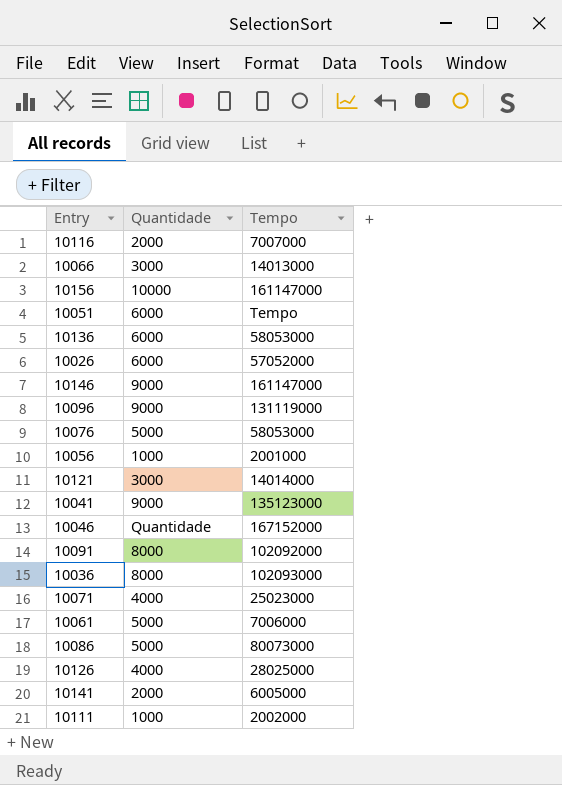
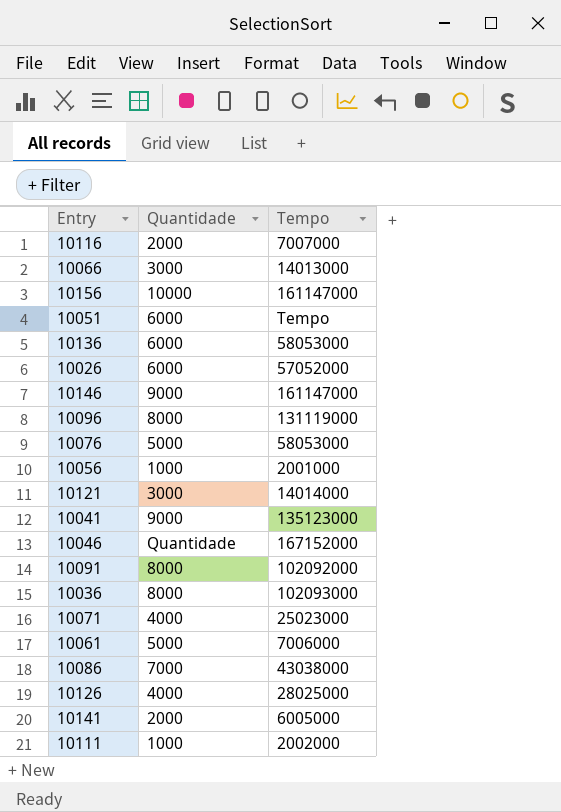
10096 | Quantidade: 9000 -> 8000
10086 | Quantidade: 5000 -> 7000
10086 | Tempo: 80073000 -> 43038000

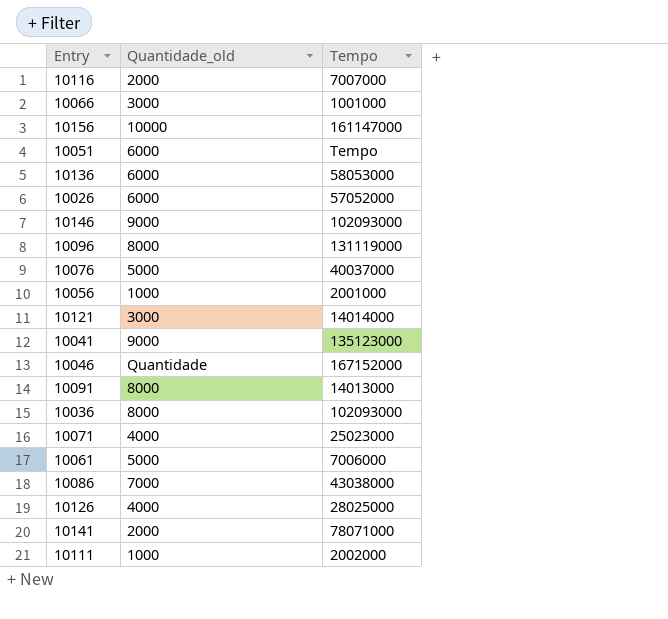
column name: Quantidade -> Quantidade_old
10066 | Tempo: 14013000 -> 1001000
10146 | Tempo: 161147000 -> 102093000
10076 | Tempo: 58053000 -> 40037000
10091 | Tempo: 102092000 -> 14013000
10141 | Tempo: 6005000 -> 78071000

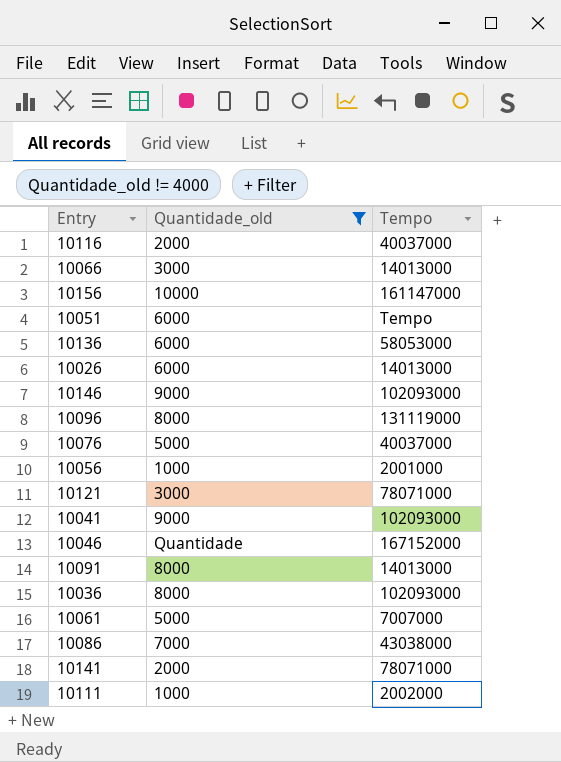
filter: none -> Quantidade_old != 4000
10116 | Tempo: 7007000 -> 40037000
10066 | Tempo: 1001000 -> 14013000
10026 | Tempo: 57052000 -> 14013000
10121 | Tempo: 14014000 -> 78071000
10041 | Tempo: 135123000 -> 102093000
10061 | Tempo: 7006000 -> 7007000

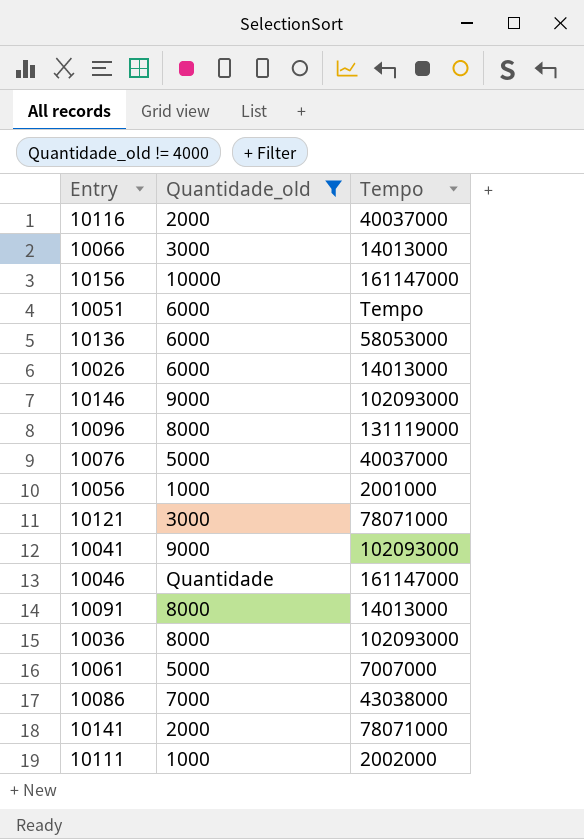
10046 | Tempo: 167152000 -> 161147000

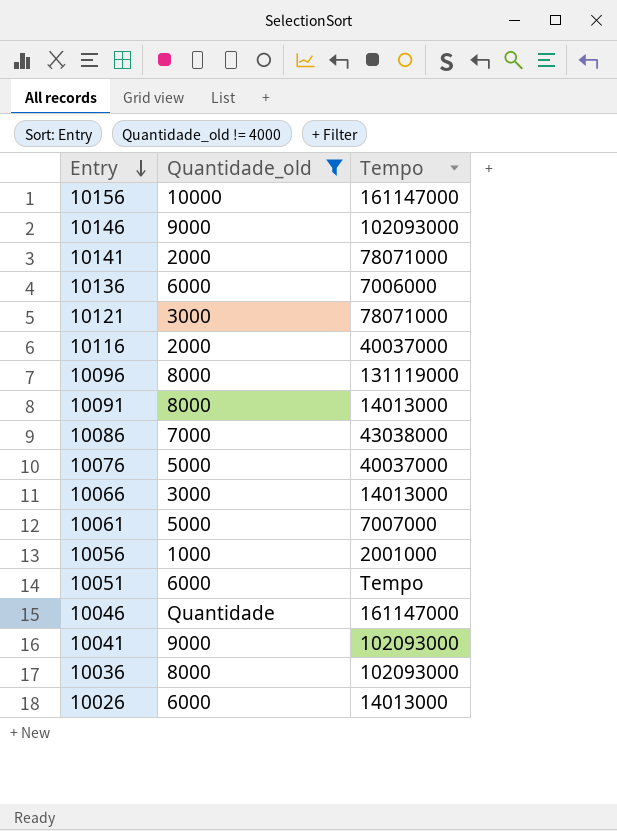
row order: none -> Entry descending
row 10111: 1000 | 2002000 -> none
10136 | Tempo: 58053000 -> 7006000

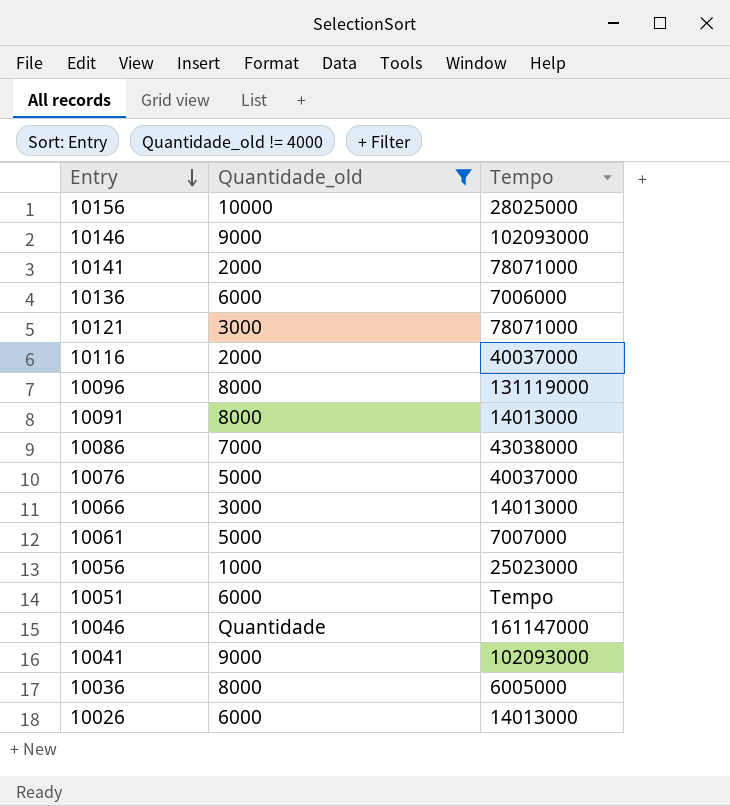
10156 | Tempo: 161147000 -> 28025000
10056 | Tempo: 2001000 -> 25023000
10036 | Tempo: 102093000 -> 6005000

